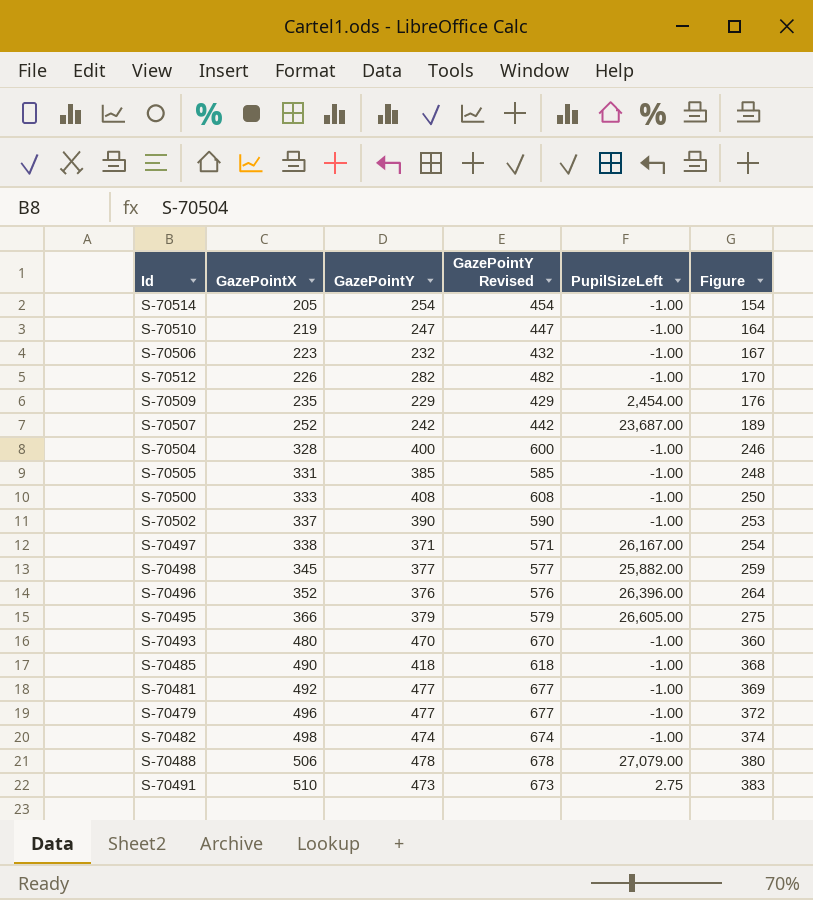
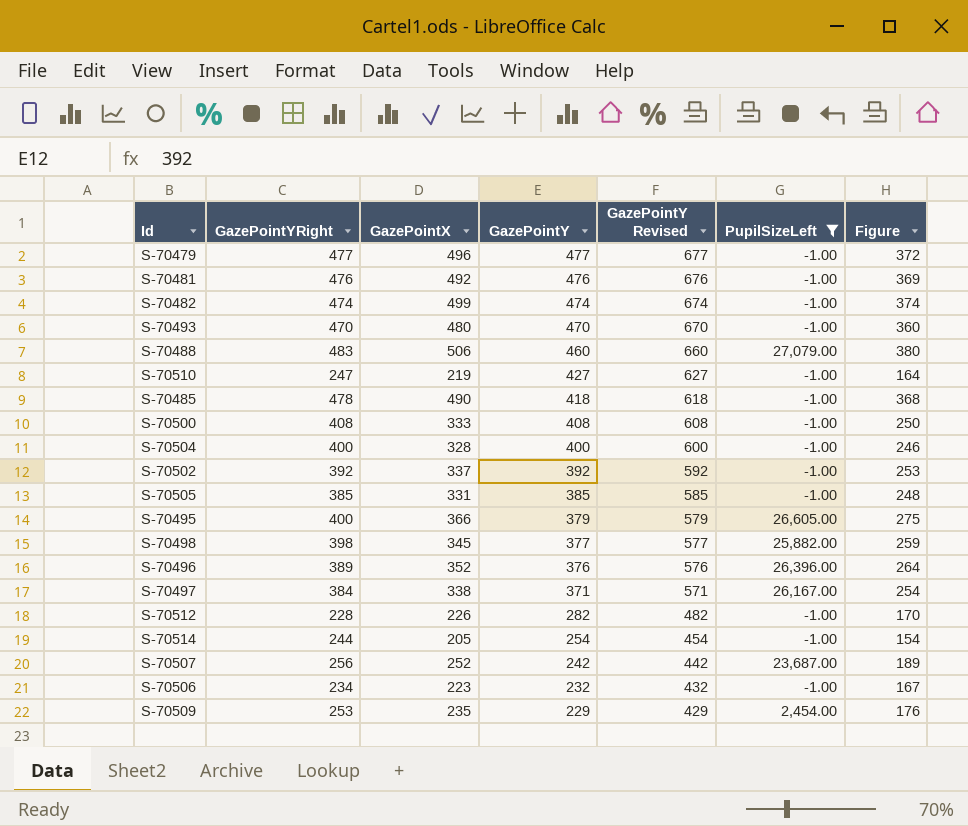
filter: none -> PupilSizeLeft != 2.75
row order: GazePointX ascending -> GazePointY descending
column GazePointYRight | position: none -> 2
S-70481 | GazePointY: 477 -> 476
S-70481 | GazePointY Revised: 677 -> 676
S-70482 | GazePointX: 498 -> 499
S-70488 | GazePointY: 478 -> 460
S-70488 | GazePointY Revised: 678 -> 660
S-70510 | GazePointY: 247 -> 427
S-70510 | GazePointY Revised: 447 -> 627
S-70502 | GazePointY: 390 -> 392
S-70502 | GazePointY Revised: 590 -> 592

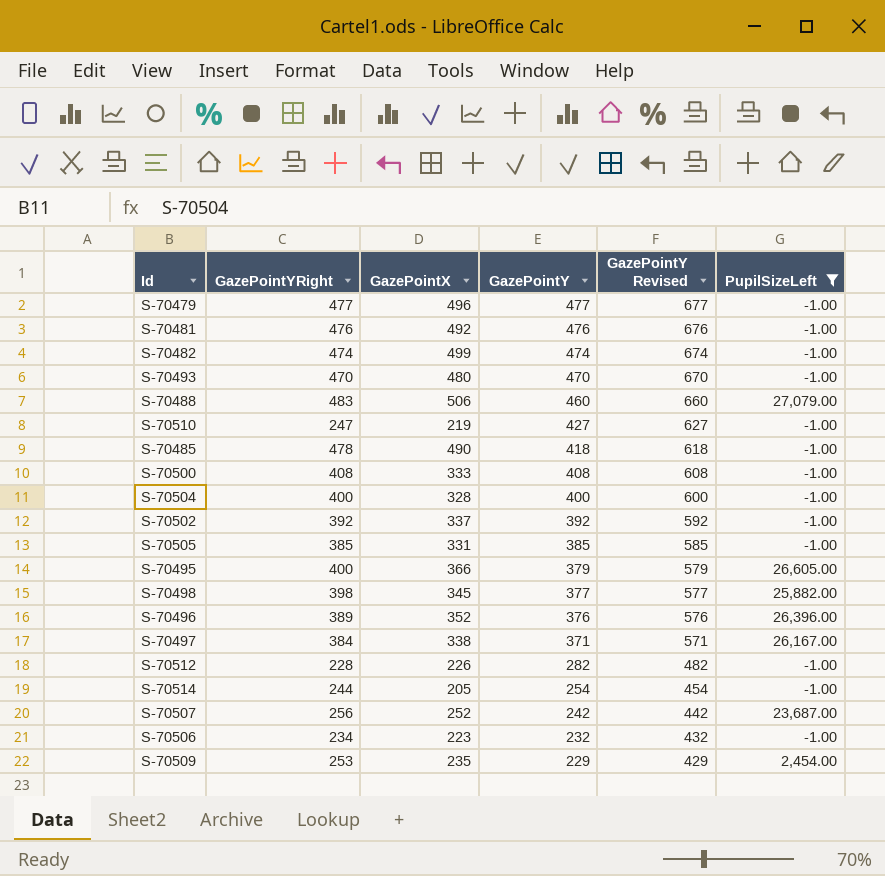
column Figure | formula: [GazePointX] * 0.75 -> none

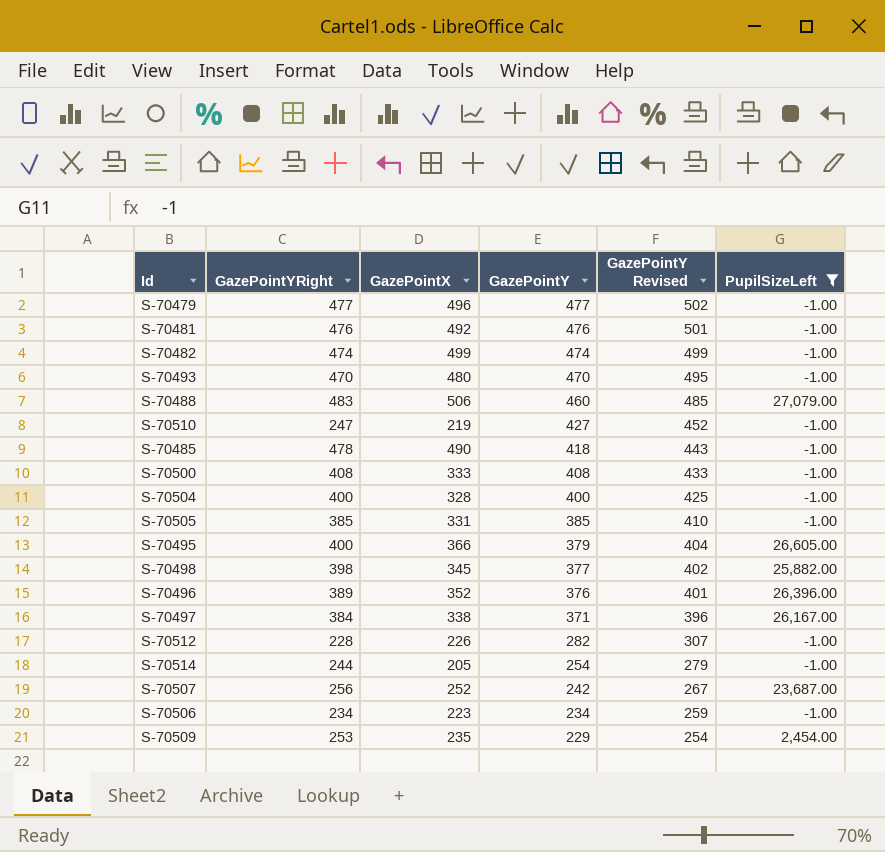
column GazePointY Revised | formula: [GazePointY] + 200 -> [GazePointY] + 25
row S-70502: 392 | 337 | 392 | 592 | -1.00 -> none
S-70506 | GazePointY: 232 -> 234

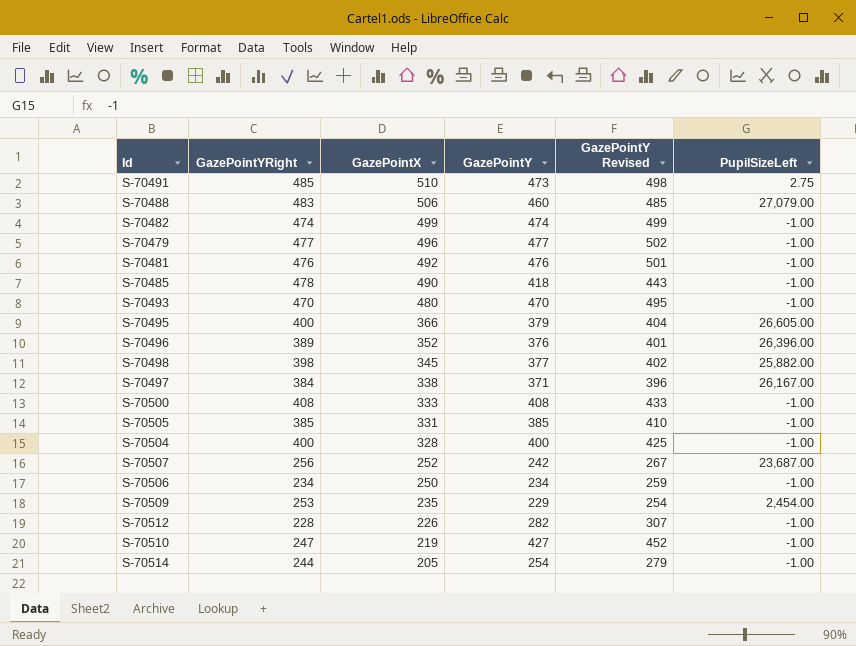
filter: PupilSizeLeft != 2.75 -> none
row order: GazePointY descending -> GazePointX descending
S-70506 | GazePointX: 223 -> 250

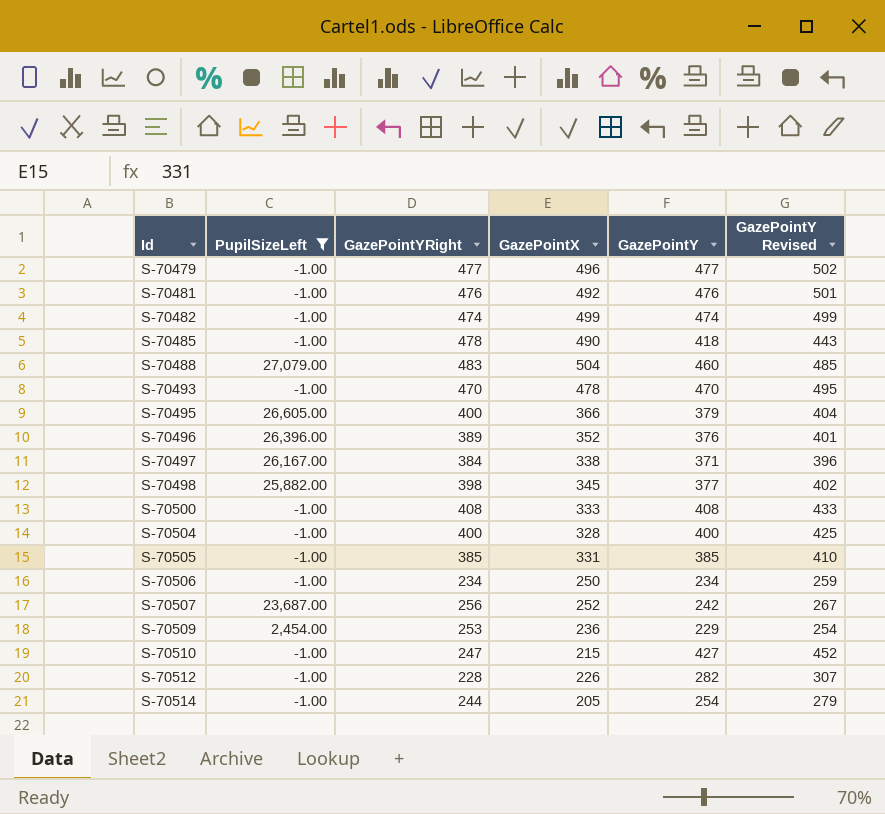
filter: none -> PupilSizeLeft != 2.75
row order: GazePointX descending -> Id ascending
column PupilSizeLeft | position: 6 -> 2
S-70488 | GazePointX: 506 -> 504
S-70493 | GazePointX: 480 -> 478
S-70509 | GazePointX: 235 -> 236
S-70510 | GazePointX: 219 -> 215

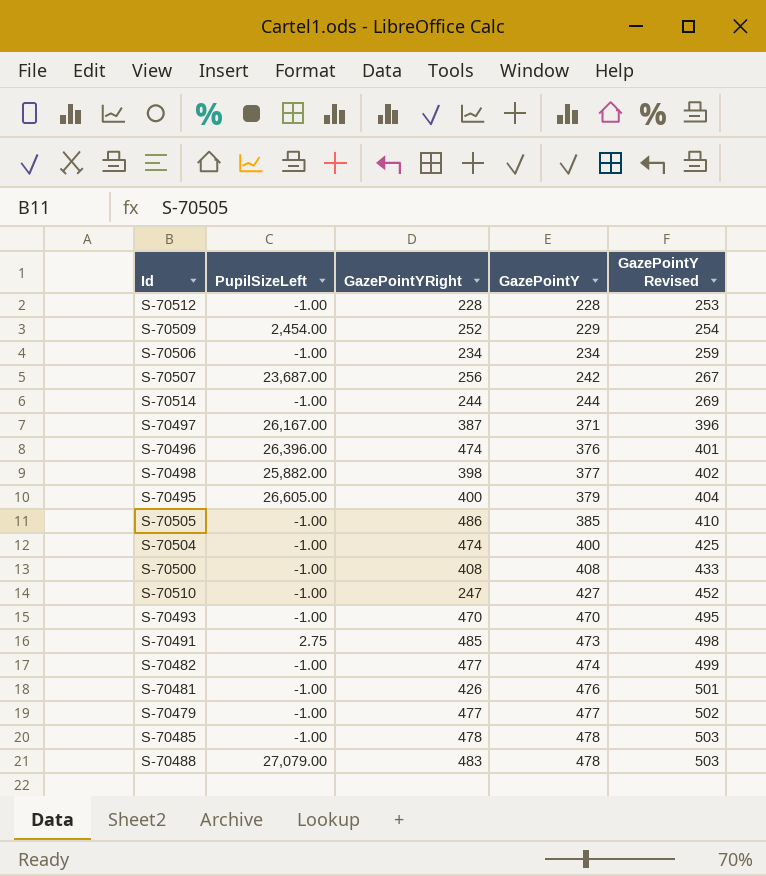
filter: PupilSizeLeft != 2.75 -> none
row order: Id ascending -> GazePointY ascending
column GazePointX | position: 4 -> none
S-70512 | GazePointY: 282 -> 228
S-70512 | GazePointY Revised: 307 -> 253
S-70509 | GazePointYRight: 253 -> 252
S-70514 | GazePointY: 254 -> 244
S-70514 | GazePointY Revised: 279 -> 269
S-70497 | GazePointYRight: 384 -> 387
S-70496 | GazePointYRight: 389 -> 474
S-70505 | GazePointYRight: 385 -> 486
S-70504 | GazePointYRight: 400 -> 474
S-70482 | GazePointYRight: 474 -> 477
S-70481 | GazePointYRight: 476 -> 426
S-70485 | GazePointY: 418 -> 478
S-70485 | GazePointY Revised: 443 -> 503
S-70488 | GazePointY: 460 -> 478
S-70488 | GazePointY Revised: 485 -> 503

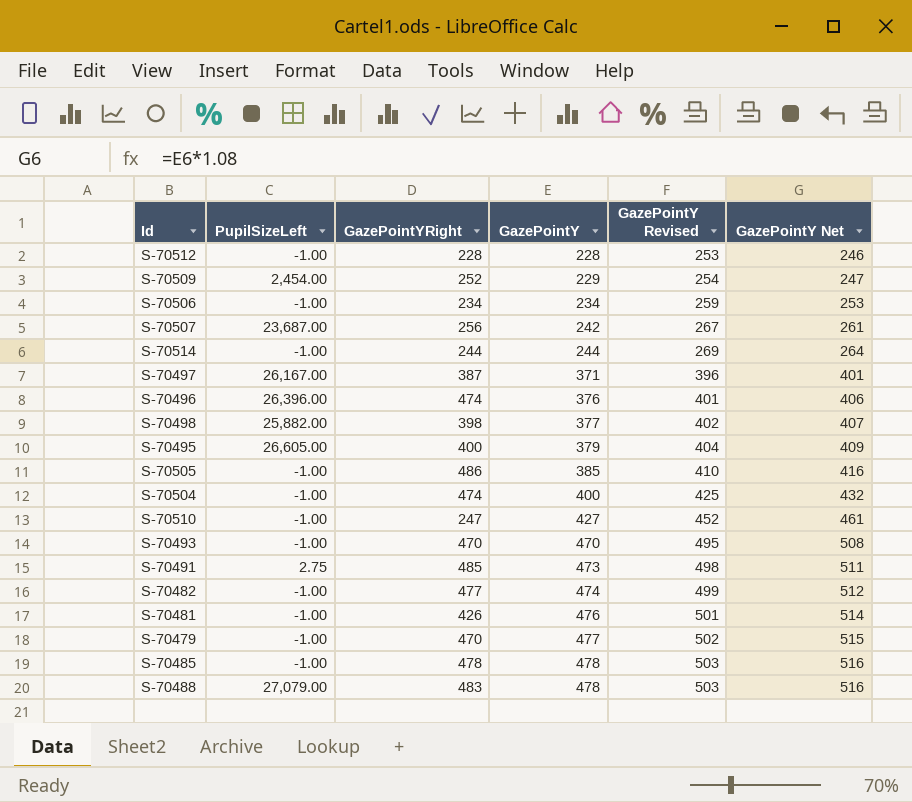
column GazePointY Net | formula: none -> [GazePointY] * 1.08
row S-70500: -1.00 | 408 | 408 | 433 -> none
S-70479 | GazePointYRight: 477 -> 470

